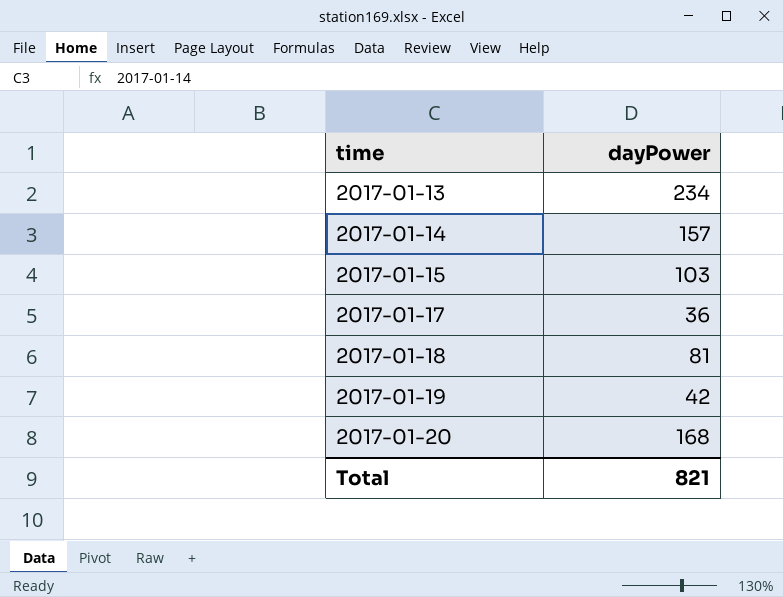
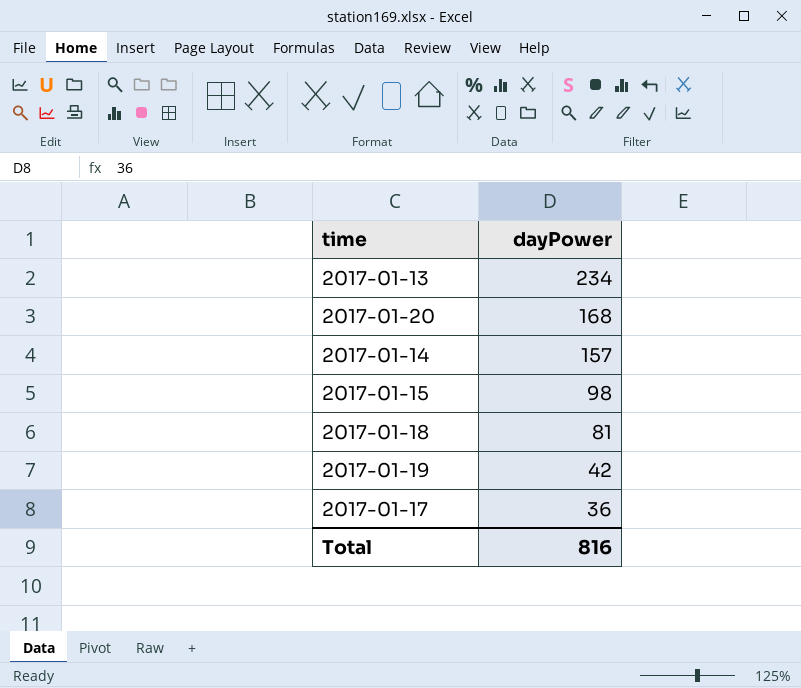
row order: time ascending -> dayPower descending
2017-01-15 | dayPower: 103 -> 98
Total | dayPower: 821 -> 816

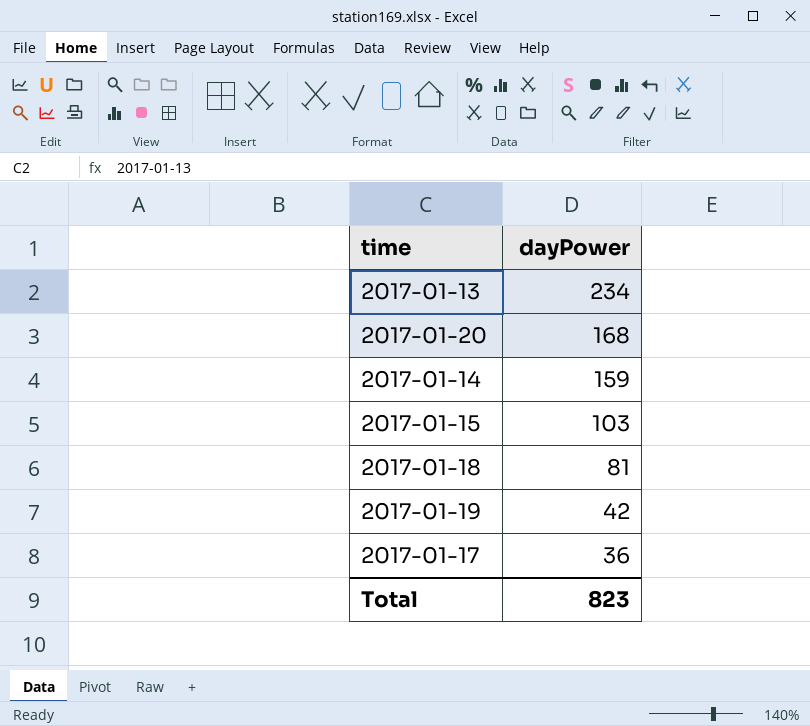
2017-01-14 | dayPower: 157 -> 159
2017-01-15 | dayPower: 98 -> 103
Total | dayPower: 816 -> 823

